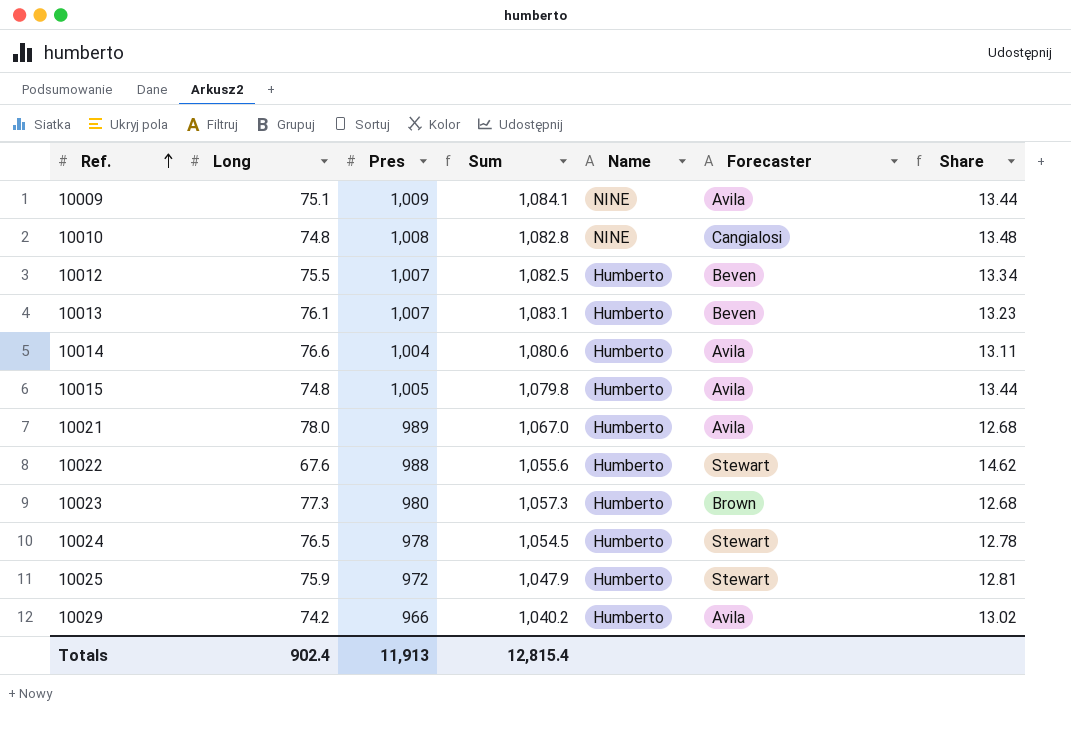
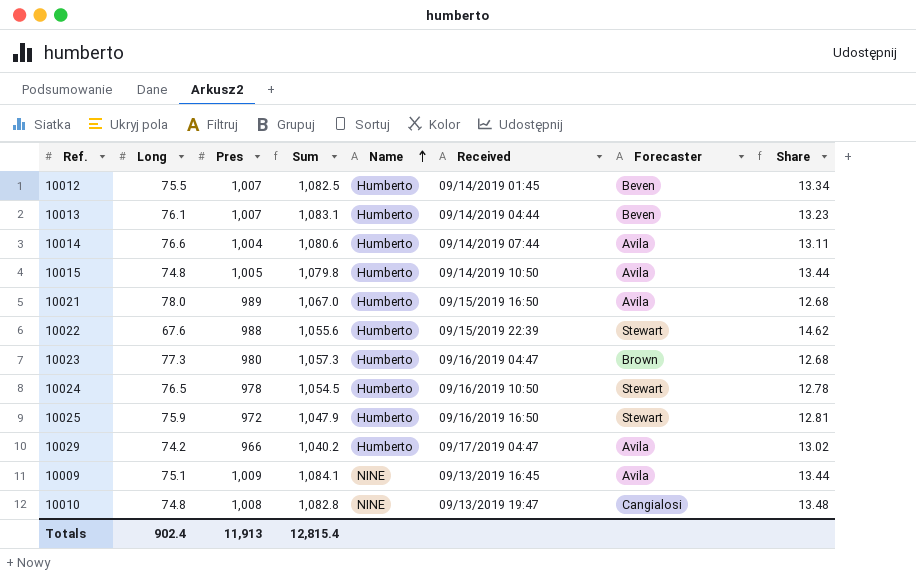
row order: Ref. ascending -> Name ascending
column Received | position: none -> 6

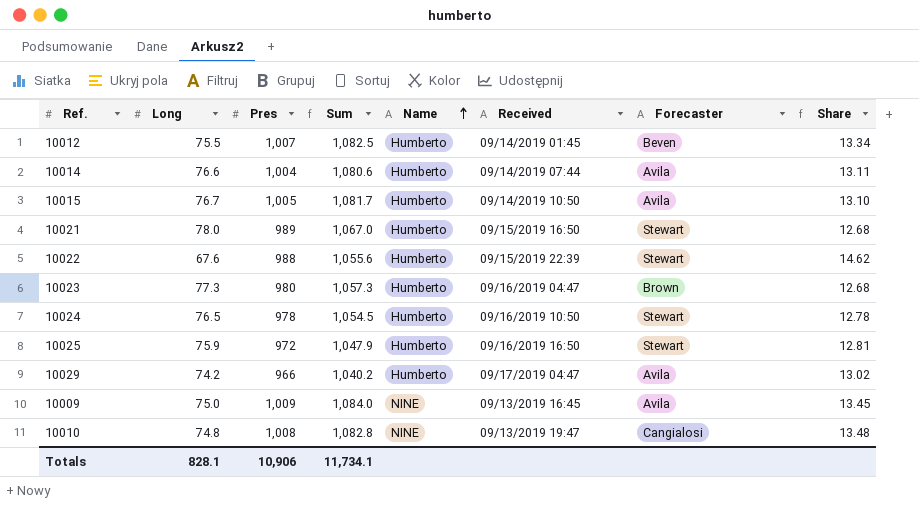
row 10013: 76.1 | 1,007 | 1,083.1 | Humberto | 09/14/2019 04:44 | Beven | 13.23 -> none
10015 | Long: 74.8 -> 76.7
10015 | Sum: 1,079.8 -> 1,081.7
10015 | Share: 13.44 -> 13.10
10021 | Forecaster: Avila -> Stewart
10009 | Long: 75.1 -> 75.0
10009 | Sum: 1,084.1 -> 1,084.0
10009 | Share: 13.44 -> 13.45
Totals | Long: 902.4 -> 828.1
Totals | Pres: 11,913 -> 10,906
Totals | Sum: 12,815.4 -> 11,734.1

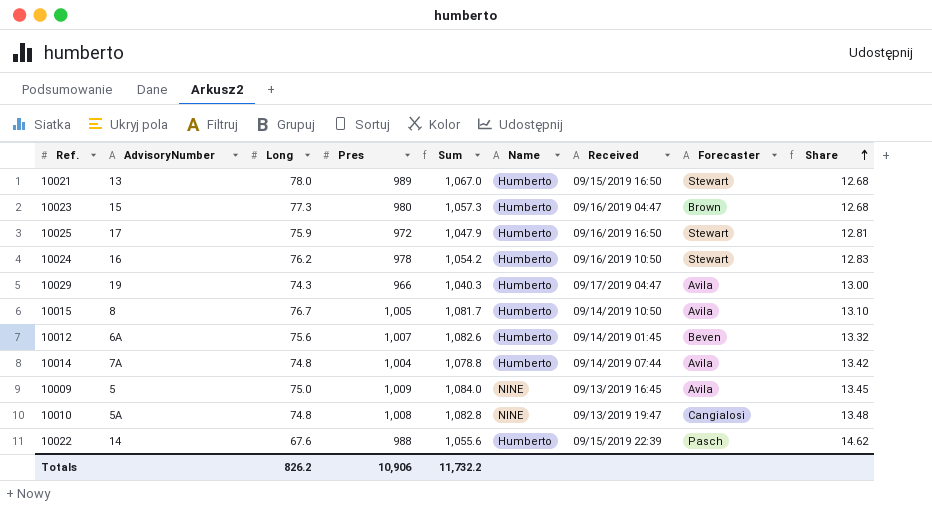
row order: Name ascending -> Share ascending
column AdvisoryNumber | position: none -> 2
10024 | Long: 76.5 -> 76.2
10024 | Sum: 1,054.5 -> 1,054.2
10024 | Share: 12.78 -> 12.83
10029 | Long: 74.2 -> 74.3
10029 | Sum: 1,040.2 -> 1,040.3
10029 | Share: 13.02 -> 13.00
10012 | Long: 75.5 -> 75.6
10012 | Sum: 1,082.5 -> 1,082.6
10012 | Share: 13.34 -> 13.32
10014 | Long: 76.6 -> 74.8
10014 | Sum: 1,080.6 -> 1,078.8
10014 | Share: 13.11 -> 13.42
10022 | Forecaster: Stewart -> Pasch
Totals | Long: 828.1 -> 826.2
Totals | Sum: 11,734.1 -> 11,732.2

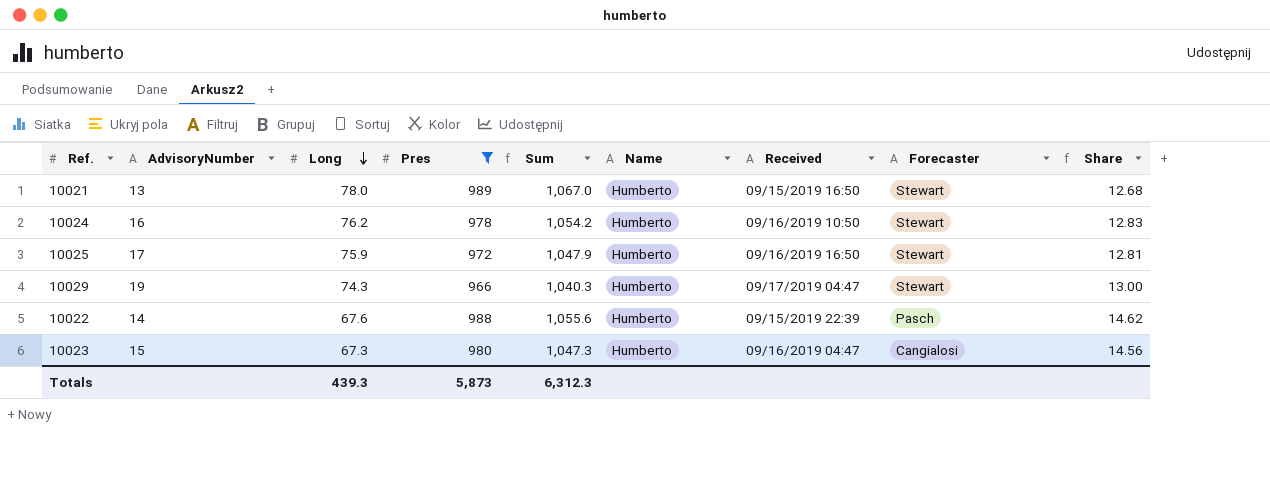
filter: none -> Pres <= 989
row order: Share ascending -> Long descending
10029 | Forecaster: Avila -> Stewart
10023 | Long: 77.3 -> 67.3
10023 | Sum: 1,057.3 -> 1,047.3
10023 | Forecaster: Brown -> Cangialosi
10023 | Share: 12.68 -> 14.56
Totals | Long: 826.2 -> 439.3
Totals | Pres: 10,906 -> 5,873
Totals | Sum: 11,732.2 -> 6,312.3

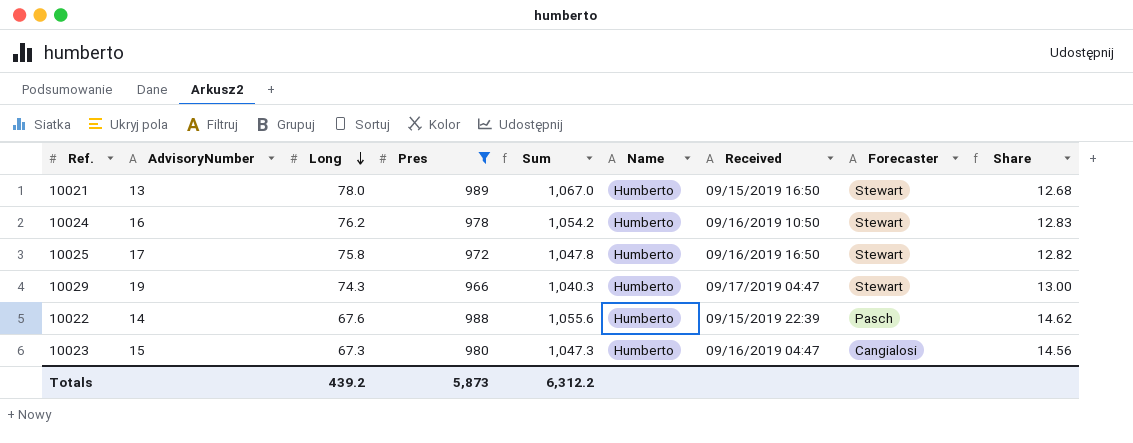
10025 | Long: 75.9 -> 75.8
10025 | Sum: 1,047.9 -> 1,047.8
10025 | Share: 12.81 -> 12.82
Totals | Long: 439.3 -> 439.2
Totals | Sum: 6,312.3 -> 6,312.2

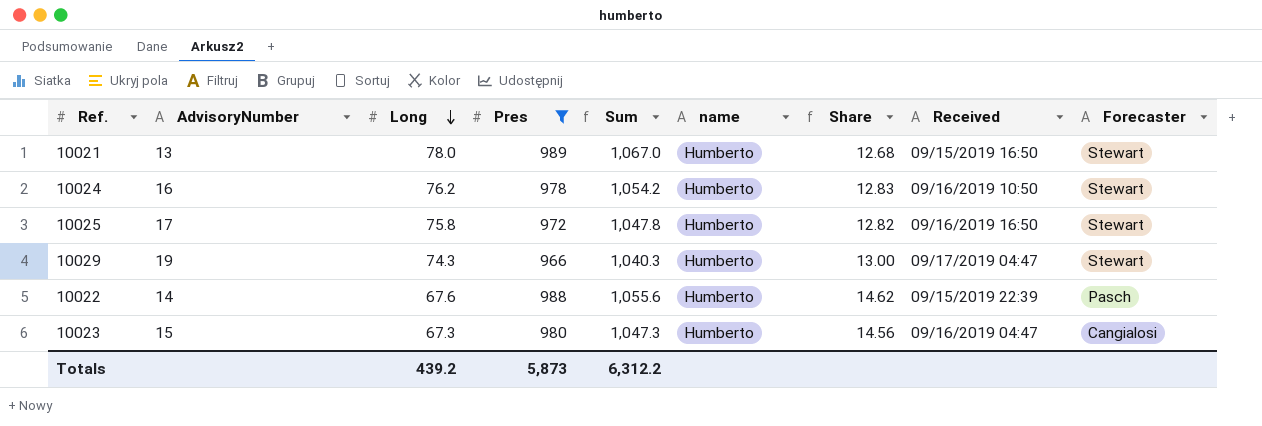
column name: Name -> name
column Share | position: 9 -> 7

